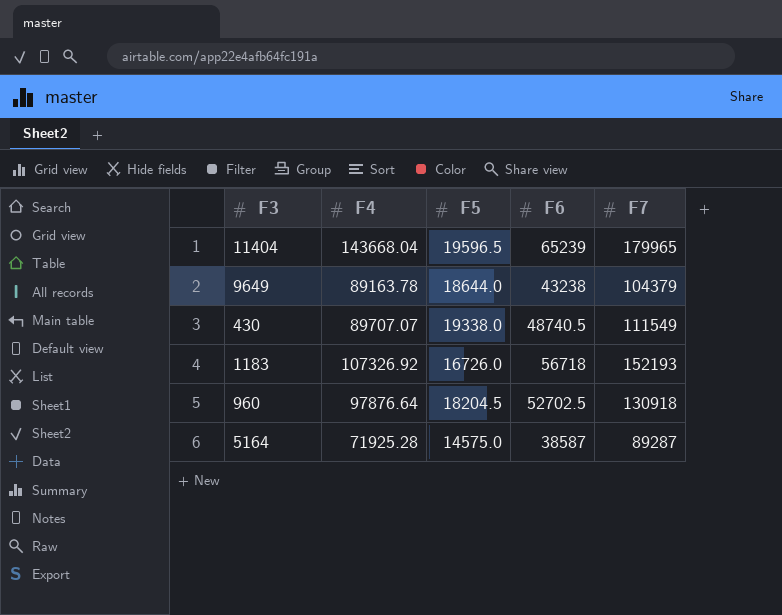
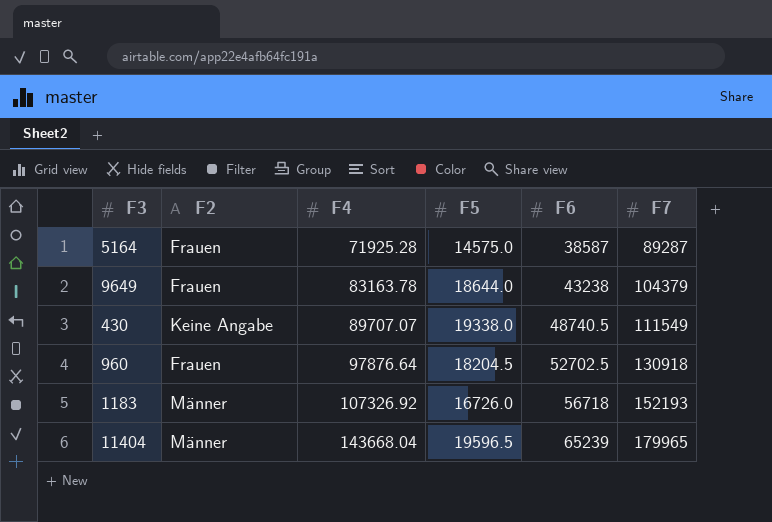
row order: none -> F4 ascending
column F2 | position: none -> 2
9649 | F4: 89163.78 -> 83163.78

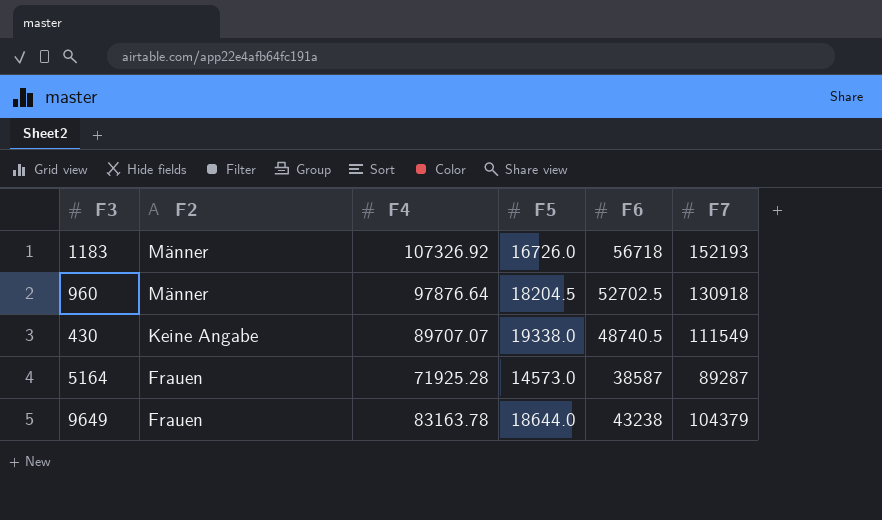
row order: F4 ascending -> F2 descending
row 11404: Männer | 143668.04 | 19596.5 | 65239 | 179965 -> none
960 | F2: Frauen -> Männer
5164 | F5: 14575.0 -> 14573.0

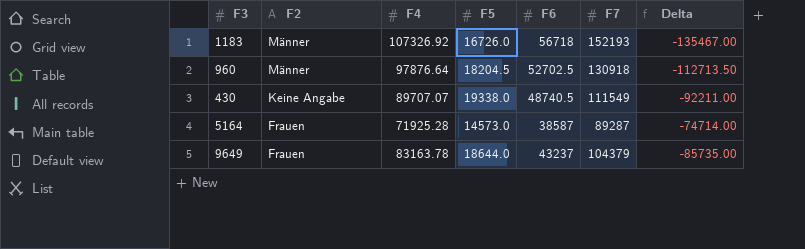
column Delta | formula: none -> [F5] - [F7]
9649 | F6: 43238 -> 43237

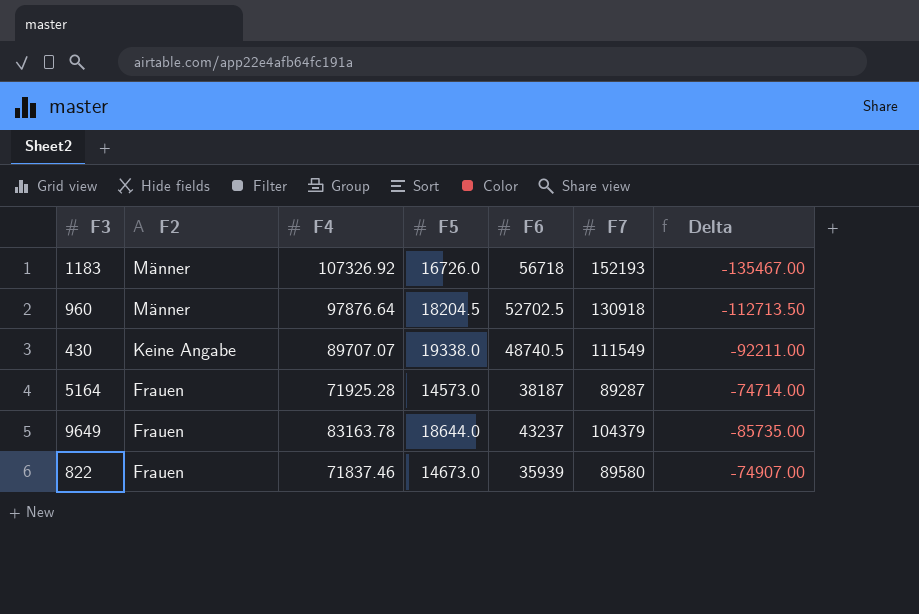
5164 | F6: 38587 -> 38187
row 822: none -> Frauen | 71837.46 | 14673.0 | 35939 | 89580 | -74907.00

